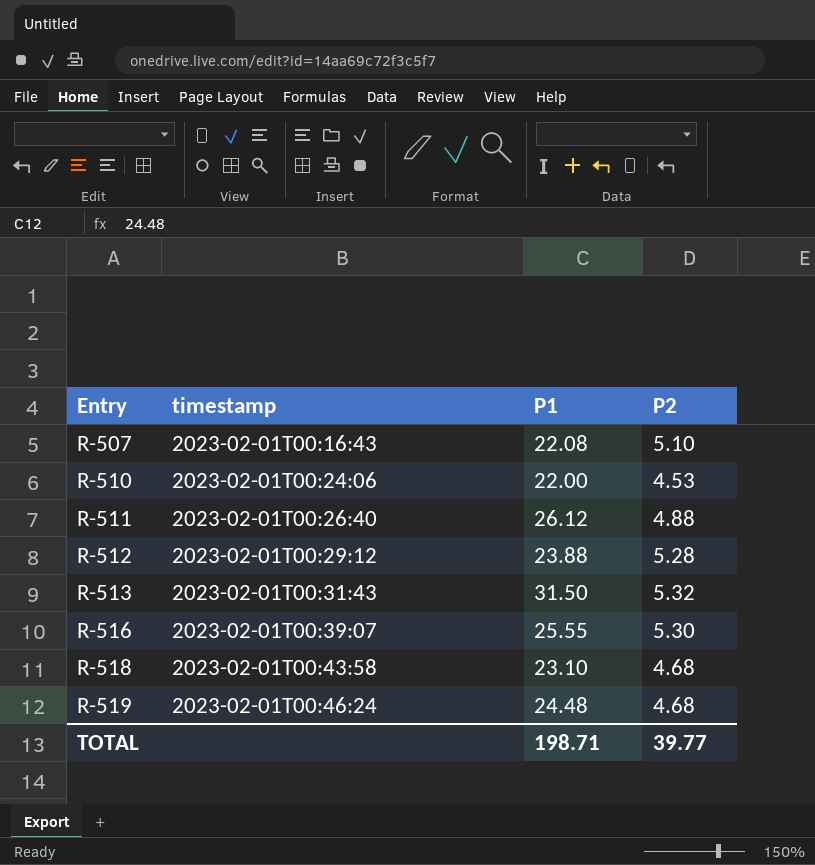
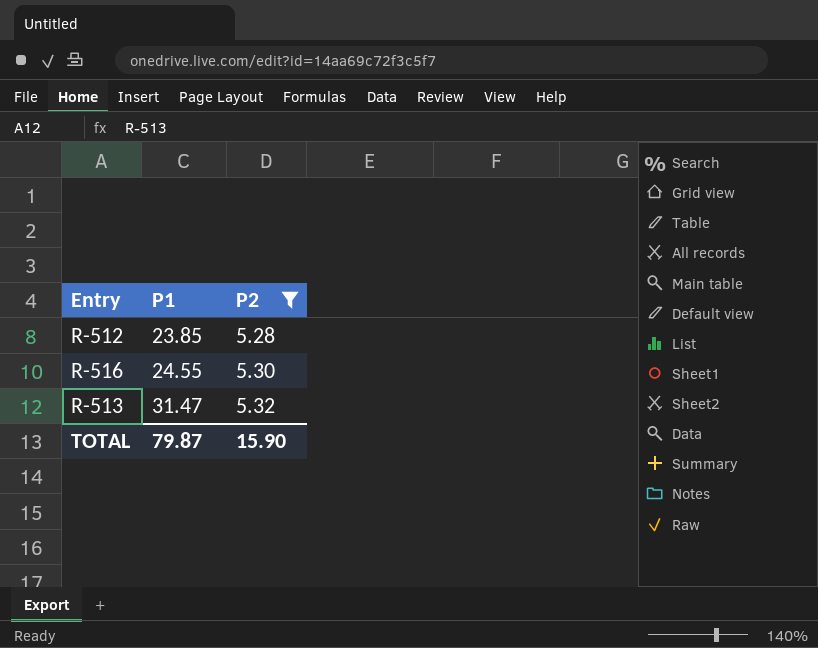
filter: none -> P2 >= 5.28
row order: Entry ascending -> P1 ascending
column timestamp | position: 2 -> none
R-512 | P1: 23.88 -> 23.85
R-516 | P1: 25.55 -> 24.55
R-513 | P1: 31.50 -> 31.47
TOTAL | P1: 198.71 -> 79.87
TOTAL | P2: 39.77 -> 15.90

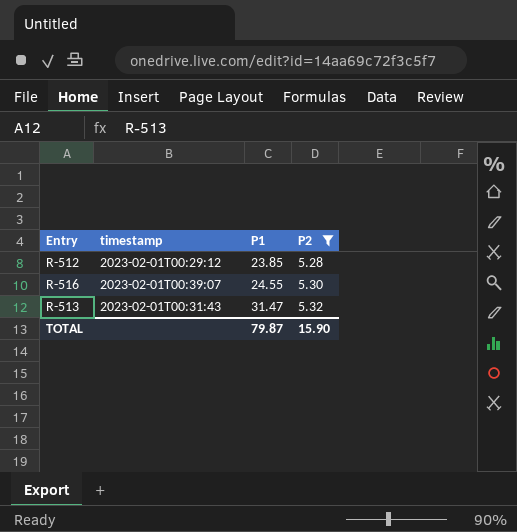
column timestamp | position: none -> 2

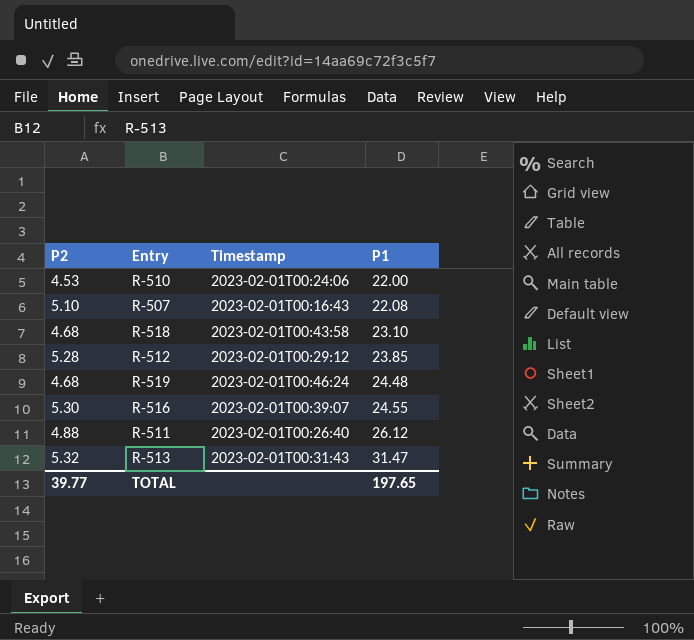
filter: P2 >= 5.28 -> none
column P2 | position: 4 -> 1
column name: timestamp -> Timestamp
TOTAL | P2: 15.90 -> 39.77
TOTAL | P1: 79.87 -> 197.65

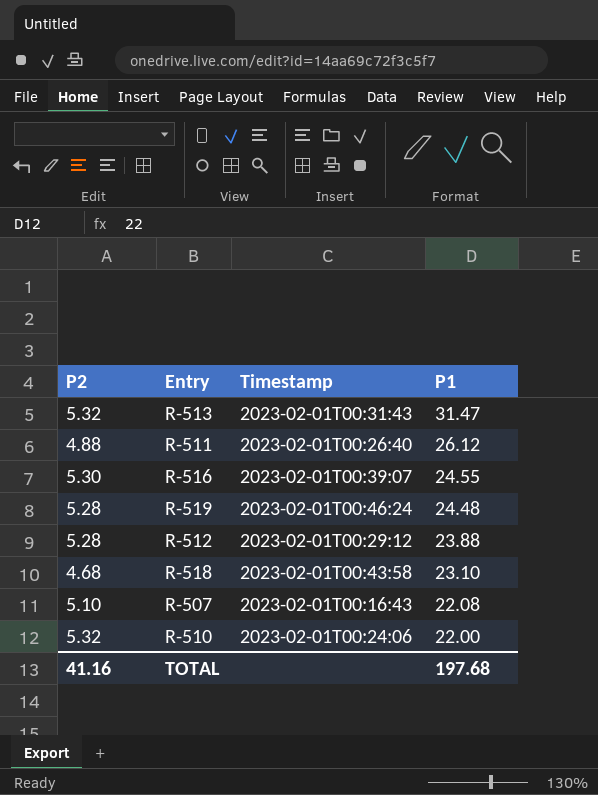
row order: P1 ascending -> P1 descending
R-519 | P2: 4.68 -> 5.28
R-512 | P1: 23.85 -> 23.88
R-510 | P2: 4.53 -> 5.32
TOTAL | P2: 39.77 -> 41.16
TOTAL | P1: 197.65 -> 197.68

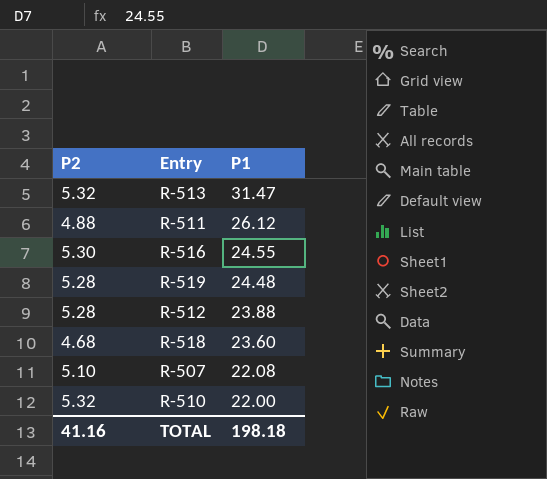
column Timestamp | position: 3 -> none
R-518 | P1: 23.10 -> 23.60
TOTAL | P1: 197.68 -> 198.18

